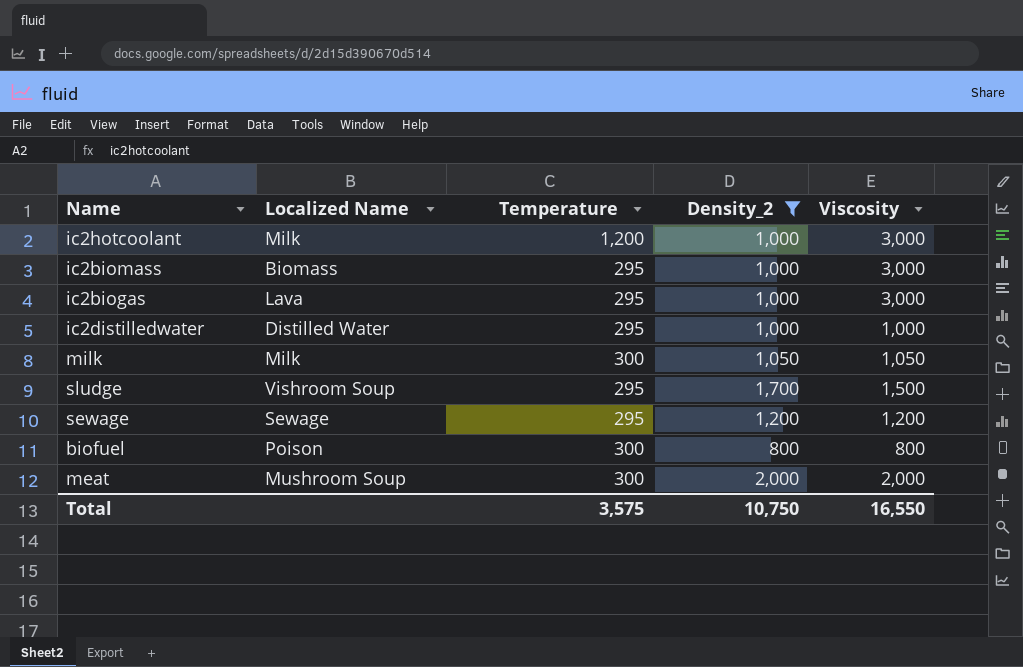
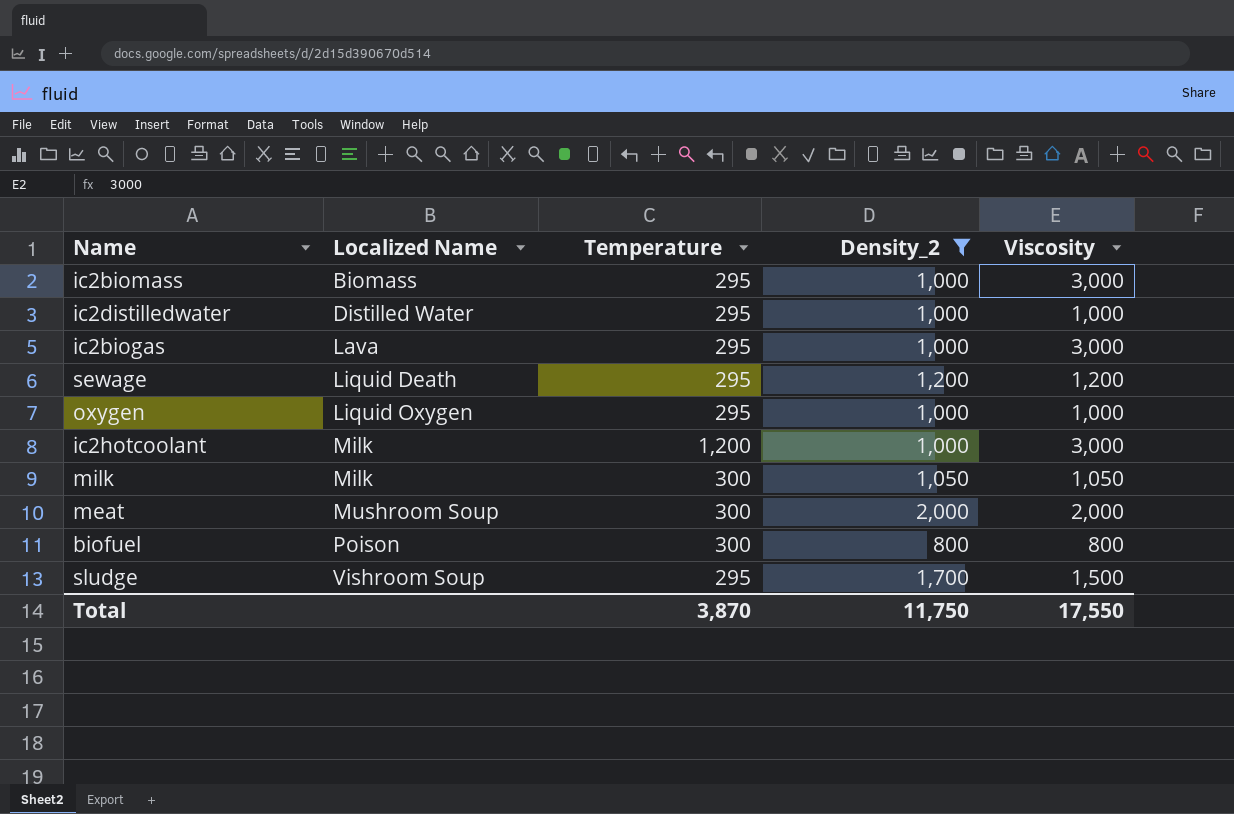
row order: none -> Localized Name ascending
sewage | Localized Name: Sewage -> Liquid Death
row oxygen: none -> Liquid Oxygen | 295 | 1,000 | 1,000
Total | Temperature: 3,575 -> 3,870
Total | Density_2: 10,750 -> 11,750
Total | Viscosity: 16,550 -> 17,550

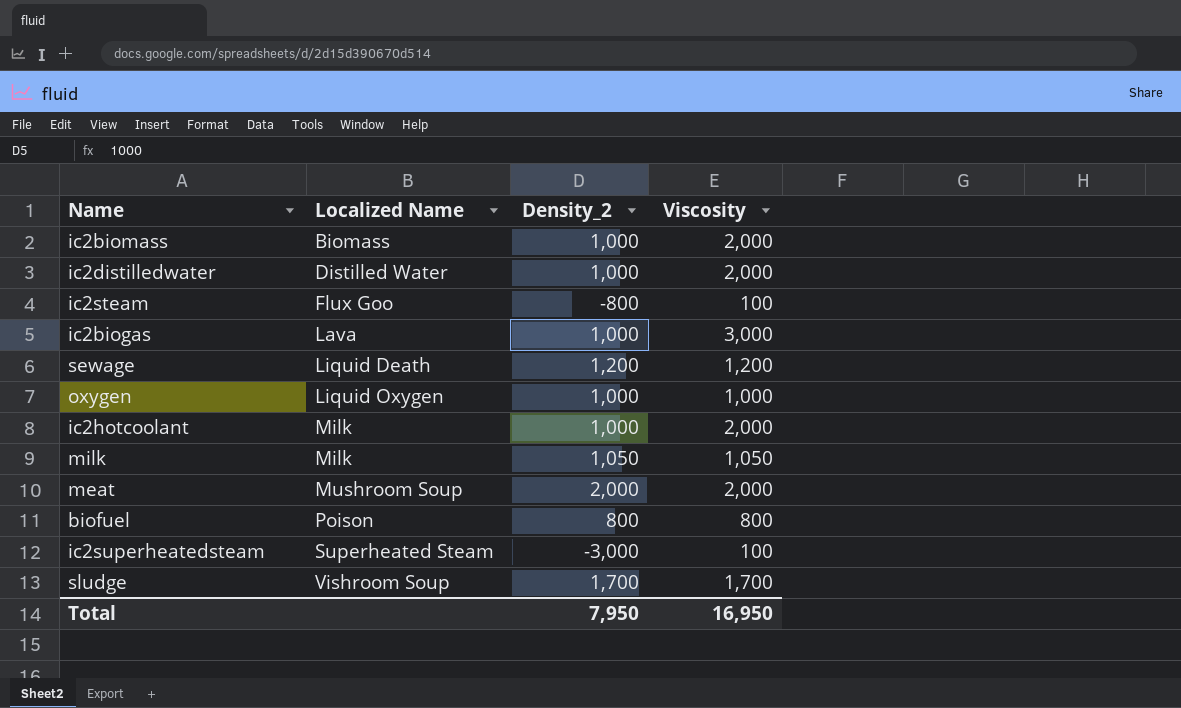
filter: Density_2 >= 800 -> none
column Temperature | position: 3 -> none
ic2biomass | Viscosity: 3,000 -> 2,000
ic2distilledwater | Viscosity: 1,000 -> 2,000
ic2hotcoolant | Viscosity: 3,000 -> 2,000
sludge | Viscosity: 1,500 -> 1,700
Total | Density_2: 11,750 -> 7,950
Total | Viscosity: 17,550 -> 16,950

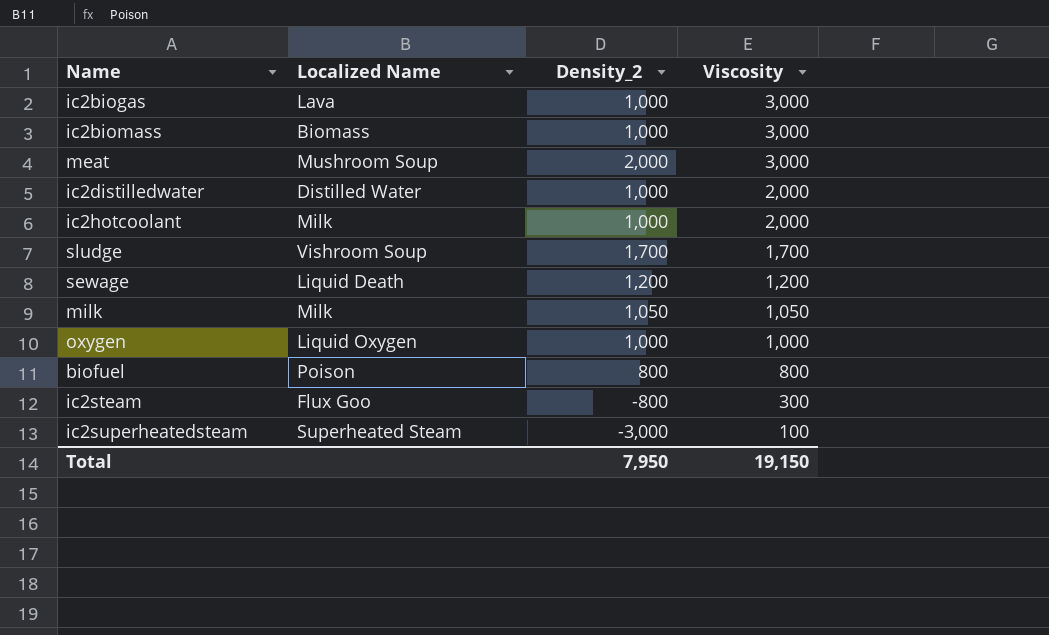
row order: Localized Name ascending -> Viscosity descending
ic2biomass | Viscosity: 2,000 -> 3,000
meat | Viscosity: 2,000 -> 3,000
ic2steam | Viscosity: 100 -> 300
Total | Viscosity: 16,950 -> 19,150

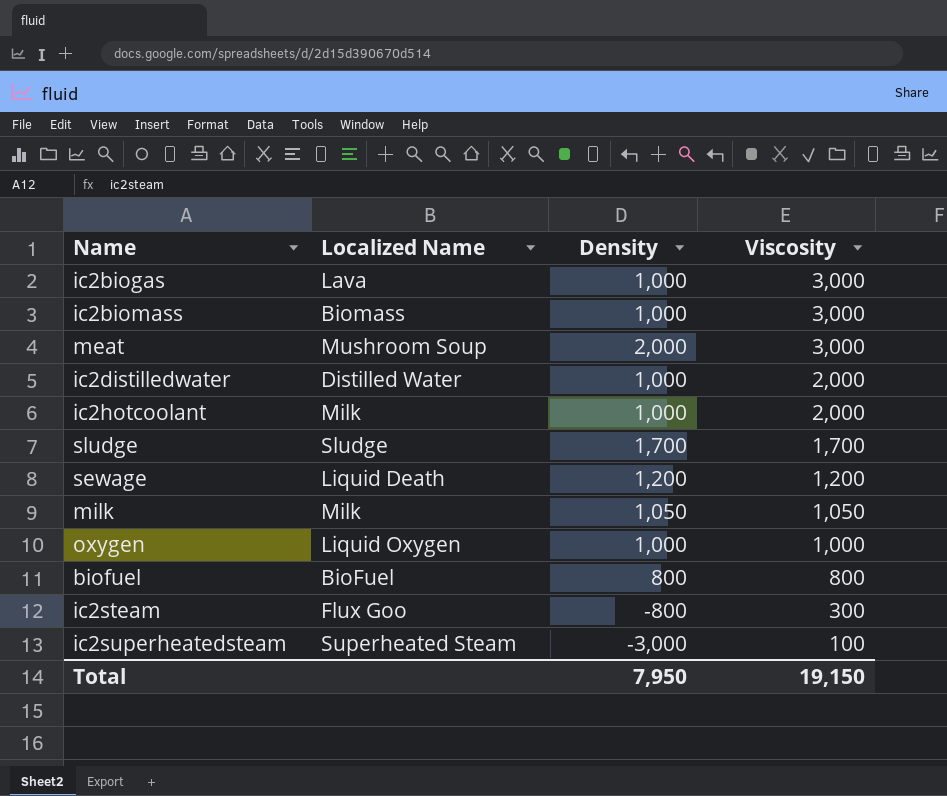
column name: Density_2 -> Density
sludge | Localized Name: Vishroom Soup -> Sludge
biofuel | Localized Name: Poison -> BioFuel

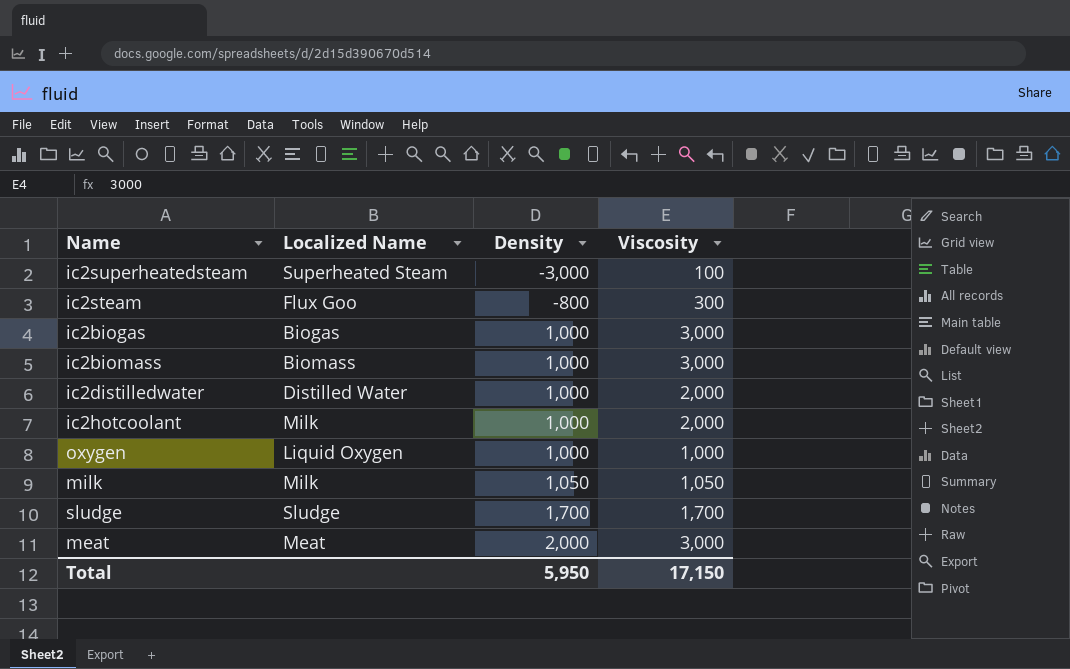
row order: Viscosity descending -> Density ascending
row sewage: Liquid Death | 1,200 | 1,200 -> none
row biofuel: BioFuel | 800 | 800 -> none
ic2biogas | Localized Name: Lava -> Biogas
meat | Localized Name: Mushroom Soup -> Meat
Total | Density: 7,950 -> 5,950
Total | Viscosity: 19,150 -> 17,150

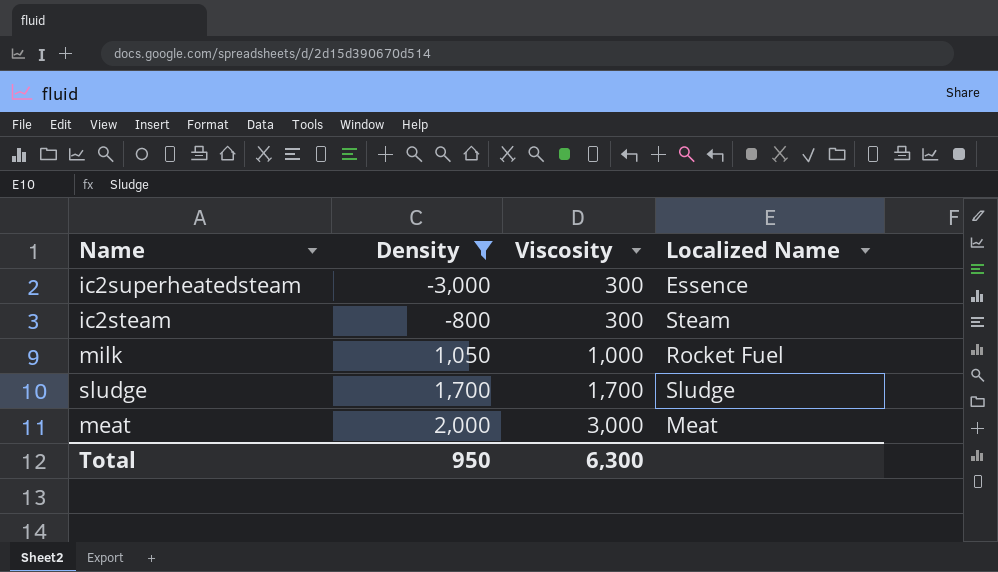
filter: none -> Density != 1,000
column Localized Name | position: 2 -> 4
ic2superheatedsteam | Viscosity: 100 -> 300
ic2superheatedsteam | Localized Name: Superheated Steam -> Essence
ic2steam | Localized Name: Flux Goo -> Steam
milk | Viscosity: 1,050 -> 1,000
milk | Localized Name: Milk -> Rocket Fuel
Total | Density: 5,950 -> 950
Total | Viscosity: 17,150 -> 6,300

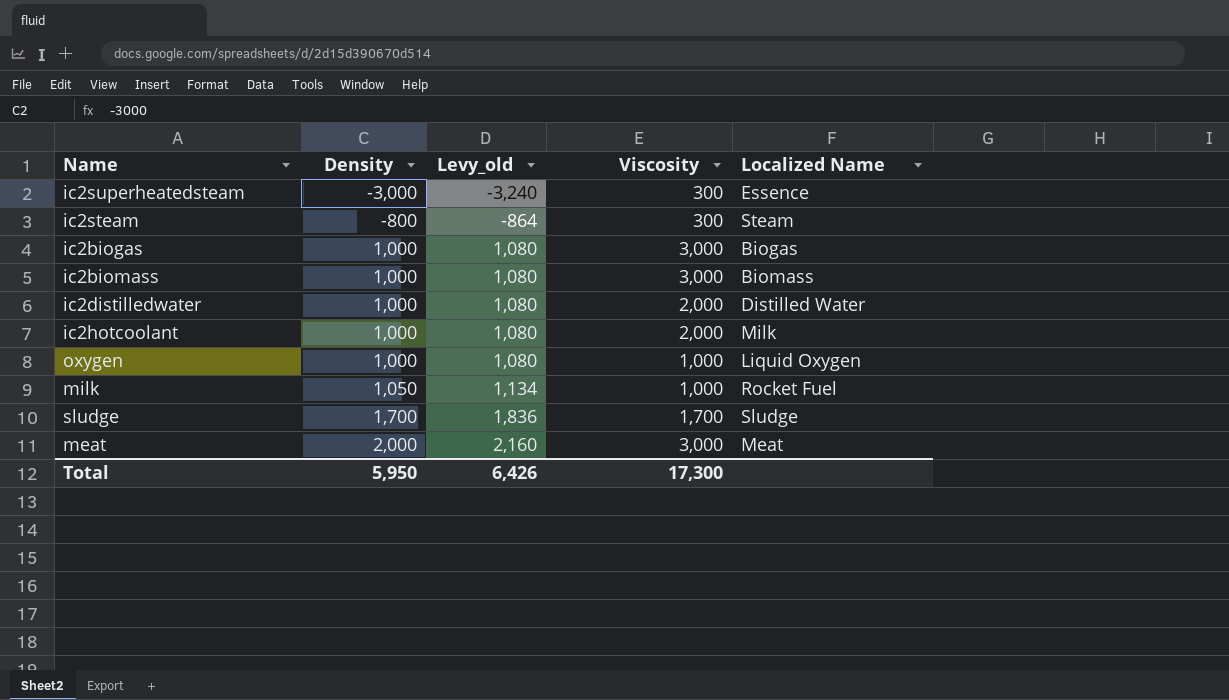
filter: Density != 1,000 -> none
column Levy_old | formula: none -> [Density] * 1.08
Total | Density: 950 -> 5,950
Total | Viscosity: 6,300 -> 17,300

